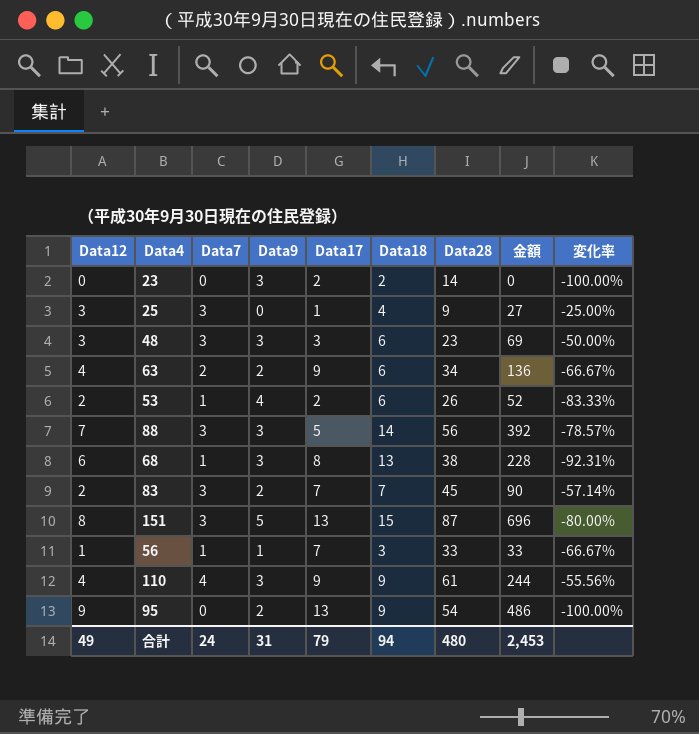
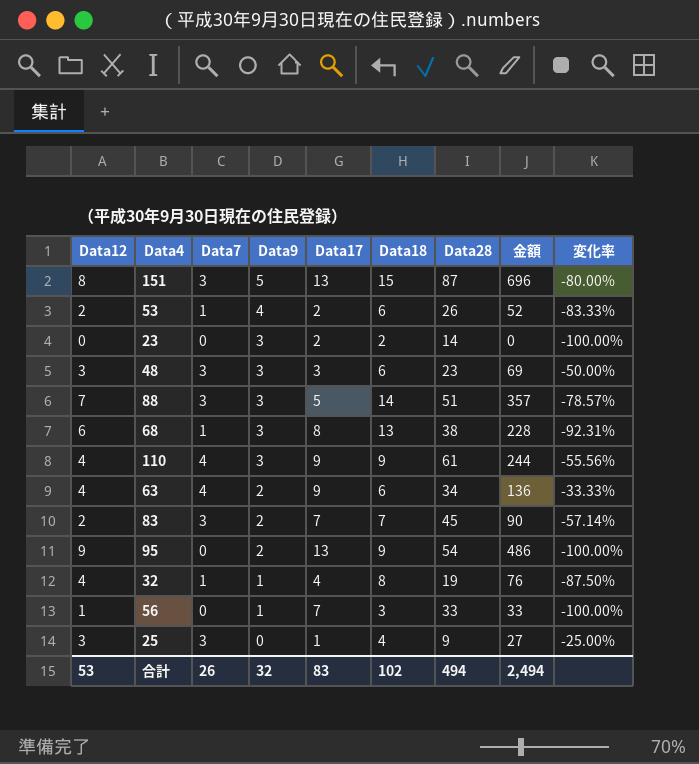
row order: none -> Data9 descending
88 | Data28: 56 -> 51
88 | 金額: 392 -> 357
63 | Data7: 2 -> 4
63 | 変化率: -66.67% -> -33.33%
row 32: none -> 4 | 1 | 1 | 4 | 8 | 19 | 76 | -87.50%
56 | Data7: 1 -> 0
56 | 変化率: -66.67% -> -100.00%
合計 | Data12: 49 -> 53
合計 | Data7: 24 -> 26
合計 | Data9: 31 -> 32
合計 | Data17: 79 -> 83
合計 | Data18: 94 -> 102
合計 | Data28: 480 -> 494
合計 | 金額: 2,453 -> 2,494

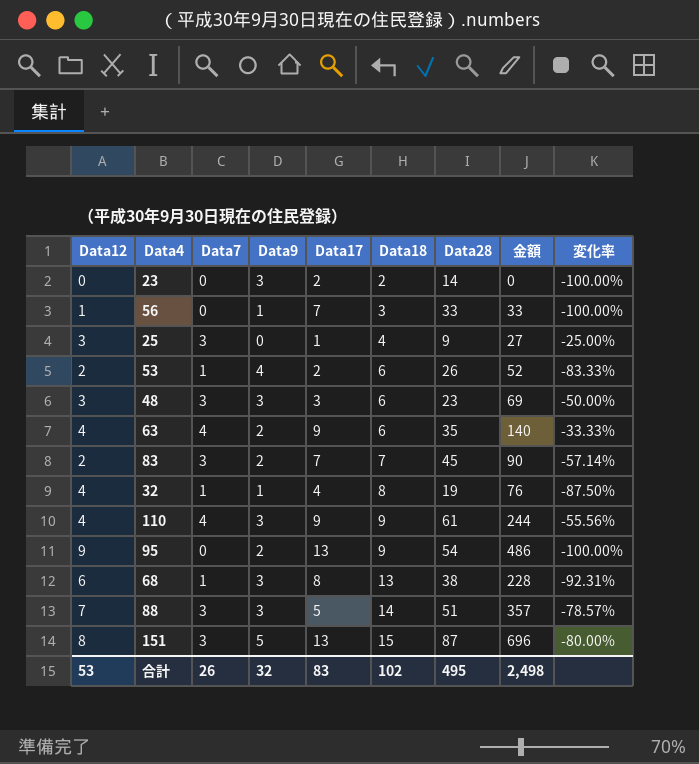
row order: Data9 descending -> Data18 ascending
63 | Data28: 34 -> 35
63 | 金額: 136 -> 140
合計 | Data28: 494 -> 495
合計 | 金額: 2,494 -> 2,498

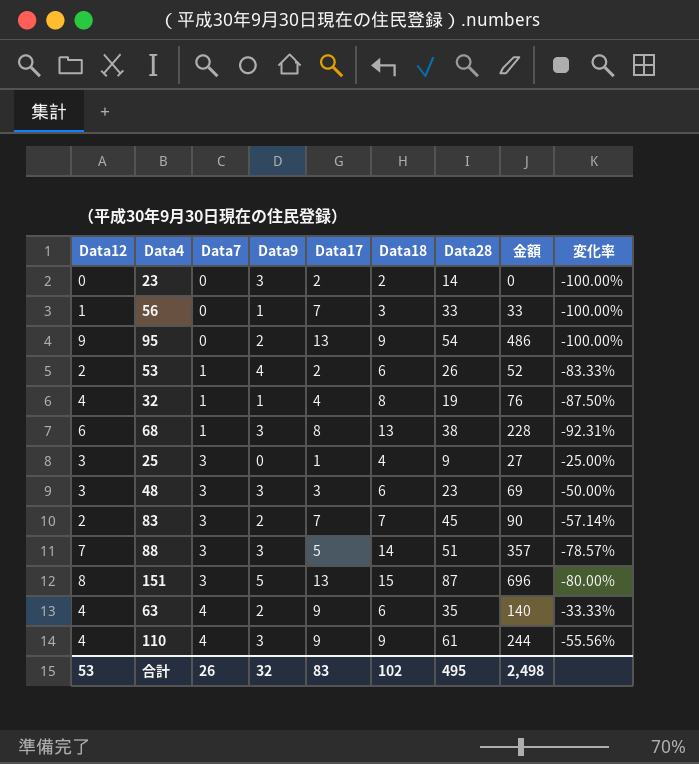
row order: Data18 ascending -> Data7 ascending

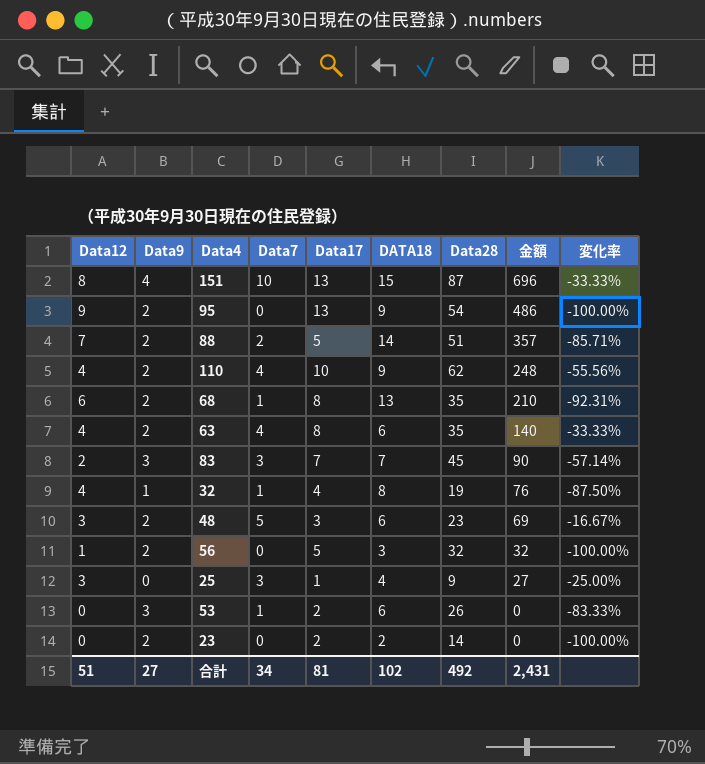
row order: Data7 ascending -> 金額 descending
column Data9 | position: 4 -> 2
column name: Data18 -> DATA18
151 | Data9: 5 -> 4
151 | Data7: 3 -> 10
151 | 変化率: -80.00% -> -33.33%
88 | Data9: 3 -> 2
88 | Data7: 3 -> 2
88 | 変化率: -78.57% -> -85.71%
110 | Data9: 3 -> 2
110 | Data17: 9 -> 10
110 | Data28: 61 -> 62
110 | 金額: 244 -> 248
68 | Data9: 3 -> 2
68 | Data28: 38 -> 35
68 | 金額: 228 -> 210
63 | Data17: 9 -> 8
83 | Data9: 2 -> 3
48 | Data9: 3 -> 2
48 | Data7: 3 -> 5
48 | 変化率: -50.00% -> -16.67%
56 | Data9: 1 -> 2
56 | Data17: 7 -> 5
56 | Data28: 33 -> 32
56 | 金額: 33 -> 32
53 | Data12: 2 -> 0
53 | Data9: 4 -> 3
53 | 金額: 52 -> 0
23 | Data9: 3 -> 2
合計 | Data12: 53 -> 51
合計 | Data9: 32 -> 27
合計 | Data7: 26 -> 34
合計 | Data17: 83 -> 81
合計 | Data28: 495 -> 492
合計 | 金額: 2,498 -> 2,431

